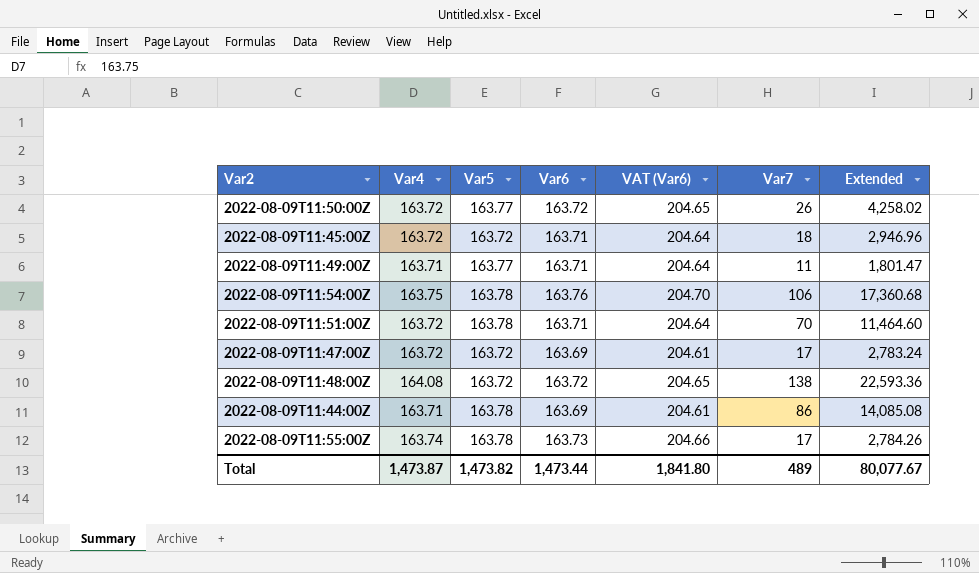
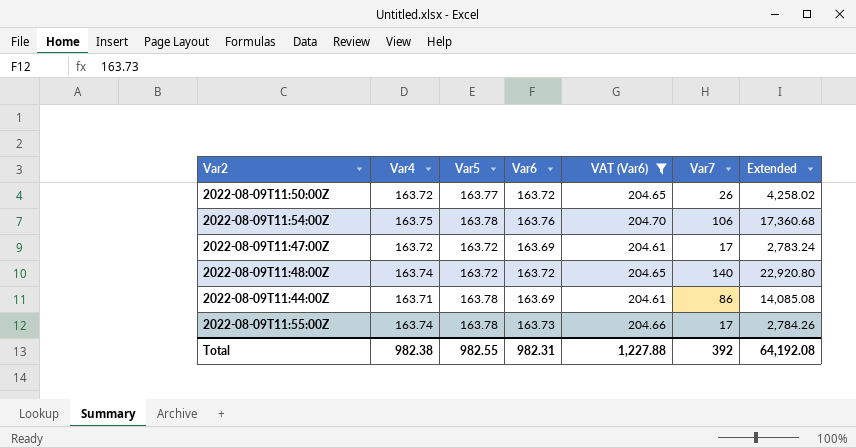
filter: none -> VAT (Var6) != 204.64
2022-08-09T11:48:00Z | Var4: 164.08 -> 163.74
2022-08-09T11:48:00Z | Var7: 138 -> 140
2022-08-09T11:48:00Z | Extended: 22,593.36 -> 22,920.80
Total | Var4: 1,473.87 -> 982.38
Total | Var5: 1,473.82 -> 982.55
Total | Var6: 1,473.44 -> 982.31
Total | VAT (Var6): 1,841.80 -> 1,227.88
Total | Var7: 489 -> 392
Total | Extended: 80,077.67 -> 64,192.08

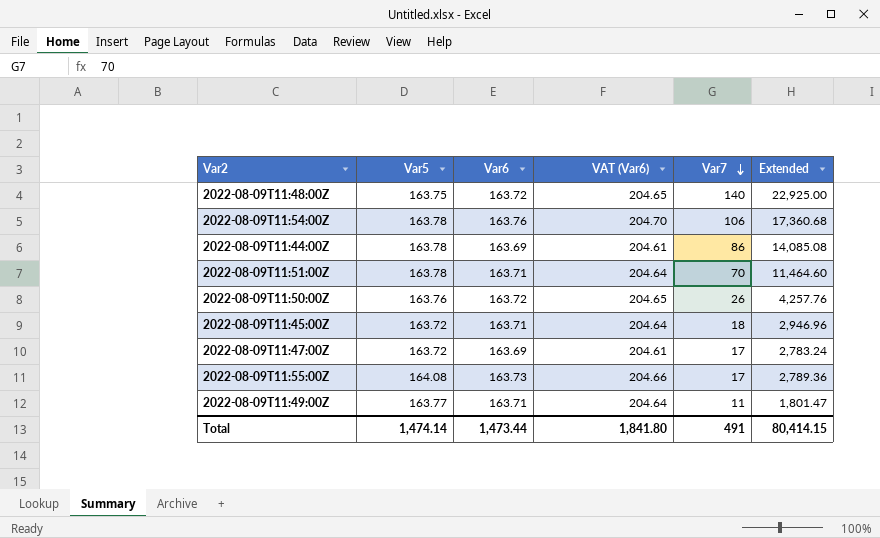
filter: VAT (Var6) != 204.64 -> none
row order: none -> Var7 descending
column Var4 | position: 2 -> none
2022-08-09T11:48:00Z | Var5: 163.72 -> 163.75
2022-08-09T11:48:00Z | Extended: 22,920.80 -> 22,925.00
2022-08-09T11:50:00Z | Var5: 163.77 -> 163.76
2022-08-09T11:50:00Z | Extended: 4,258.02 -> 4,257.76
2022-08-09T11:55:00Z | Var5: 163.78 -> 164.08
2022-08-09T11:55:00Z | Extended: 2,784.26 -> 2,789.36
Total | Var5: 982.55 -> 1,474.14
Total | Var6: 982.31 -> 1,473.44
Total | VAT (Var6): 1,227.88 -> 1,841.80
Total | Var7: 392 -> 491
Total | Extended: 64,192.08 -> 80,414.15

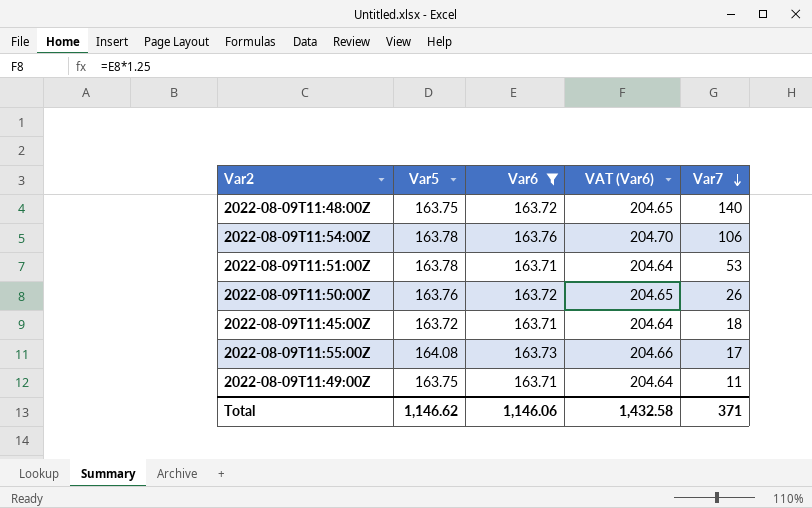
filter: none -> Var6 != 163.69
column Extended | formula: [Var5] * [Var7] -> none
2022-08-09T11:51:00Z | Var7: 70 -> 53
2022-08-09T11:49:00Z | Var5: 163.77 -> 163.75
Total | Var5: 1,474.14 -> 1,146.62
Total | Var6: 1,473.44 -> 1,146.06
Total | VAT (Var6): 1,841.80 -> 1,432.58
Total | Var7: 491 -> 371

